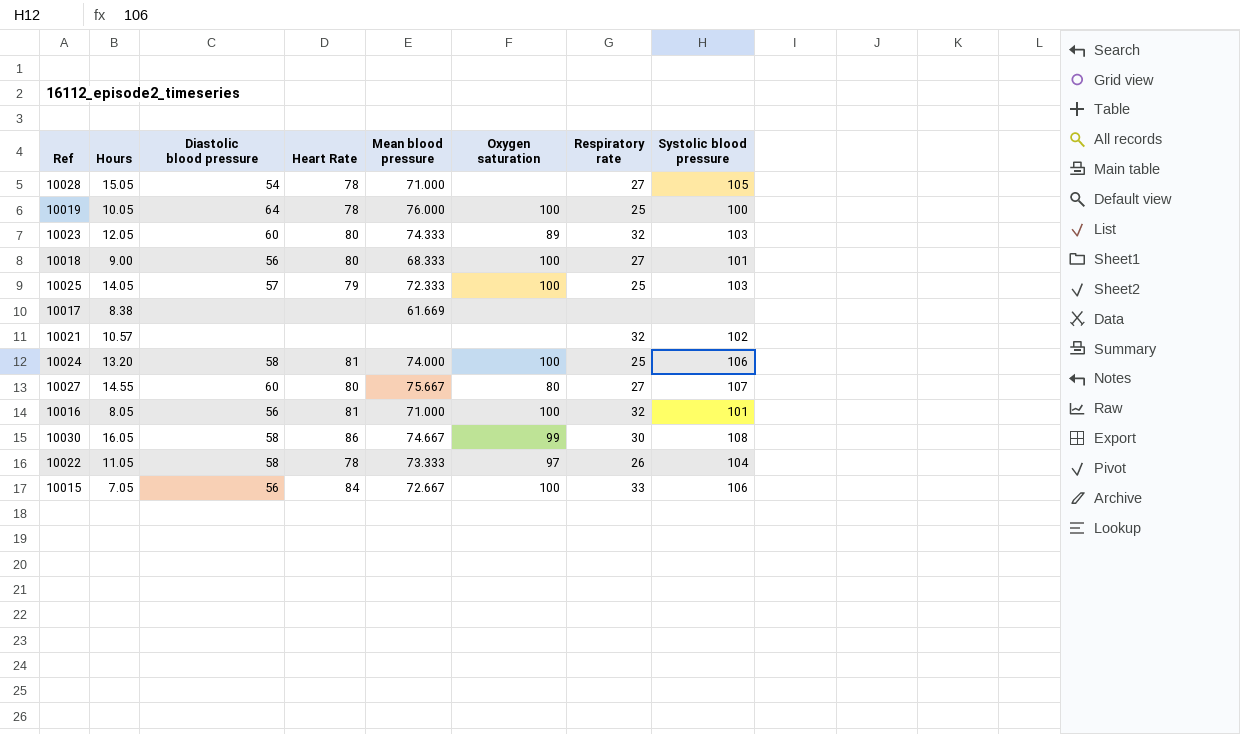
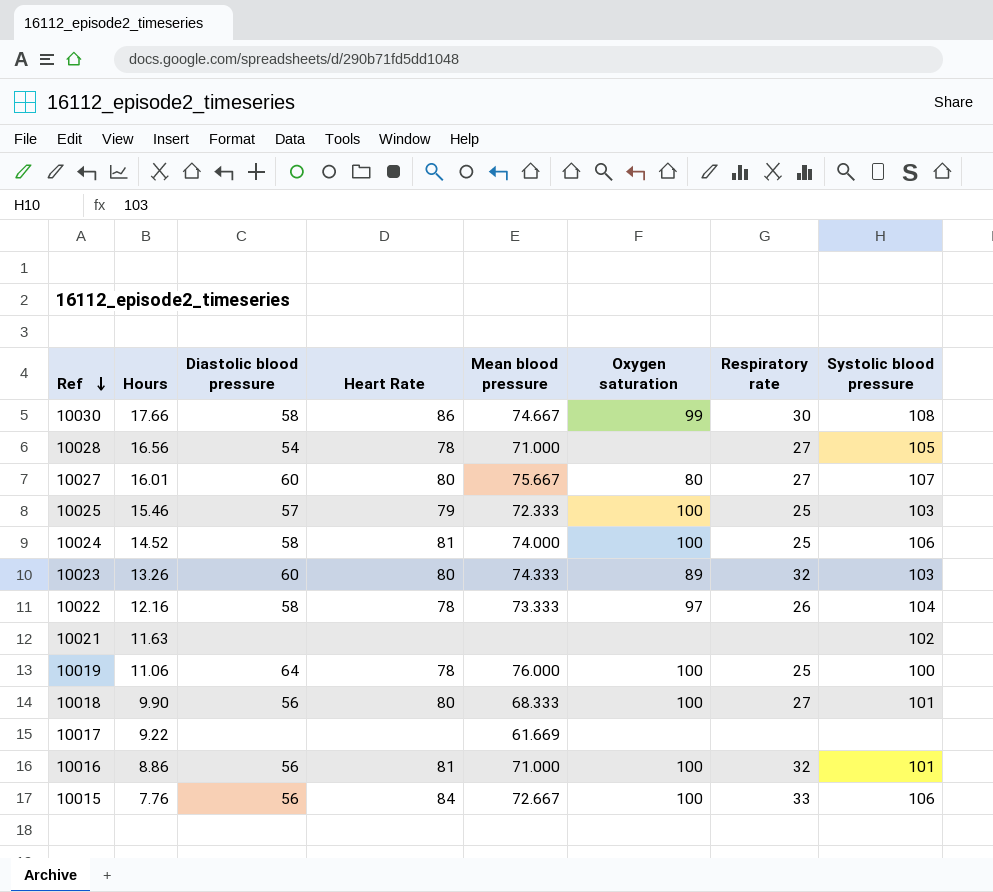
row order: none -> Ref descending
10030 | Hours: 16.05 -> 17.66
10028 | Hours: 15.05 -> 16.56
10027 | Hours: 14.55 -> 16.01
10025 | Hours: 14.05 -> 15.46
10024 | Hours: 13.20 -> 14.52
10023 | Hours: 12.05 -> 13.26
10022 | Hours: 11.05 -> 12.16
10021 | Hours: 10.57 -> 11.63
10021 | Respiratory rate: 32 -> none
10019 | Hours: 10.05 -> 11.06
10018 | Hours: 9.00 -> 9.90
10017 | Hours: 8.38 -> 9.22
10016 | Hours: 8.05 -> 8.86
10015 | Hours: 7.05 -> 7.76

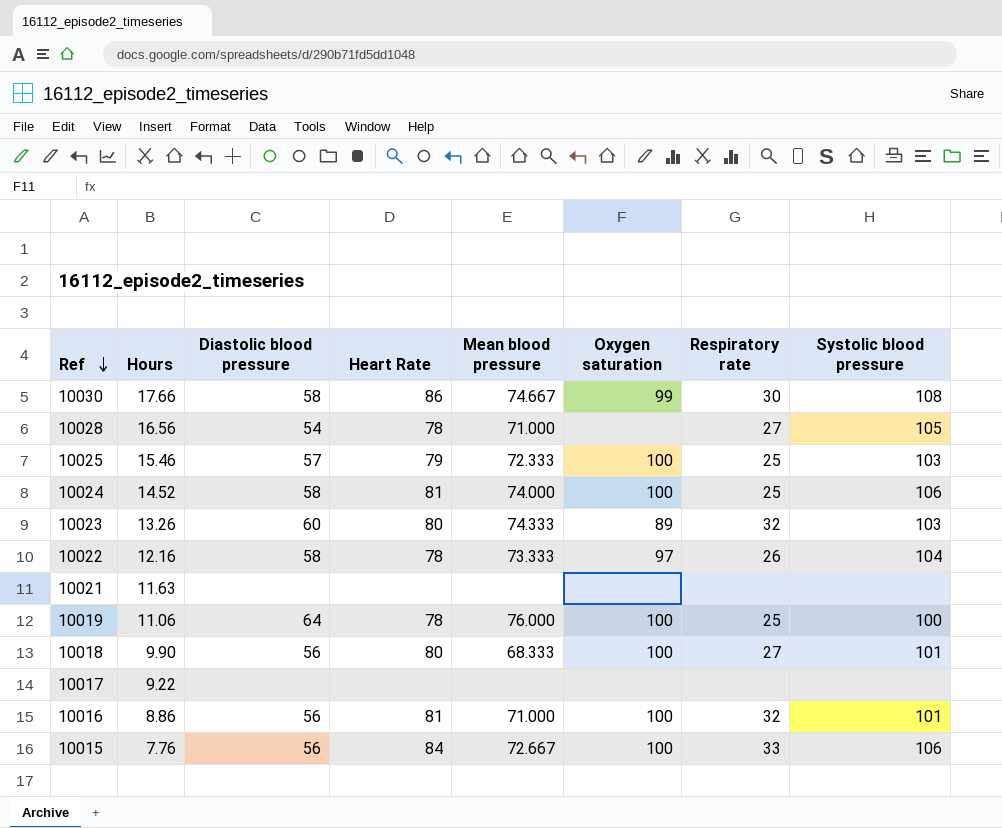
row 10027: 16.01 | 60 | 80 | 75.667 | 80 | 27 | 107 -> none
10021 | Systolic blood pressure: 102 -> none
10017 | Mean blood pressure: 61.669 -> none

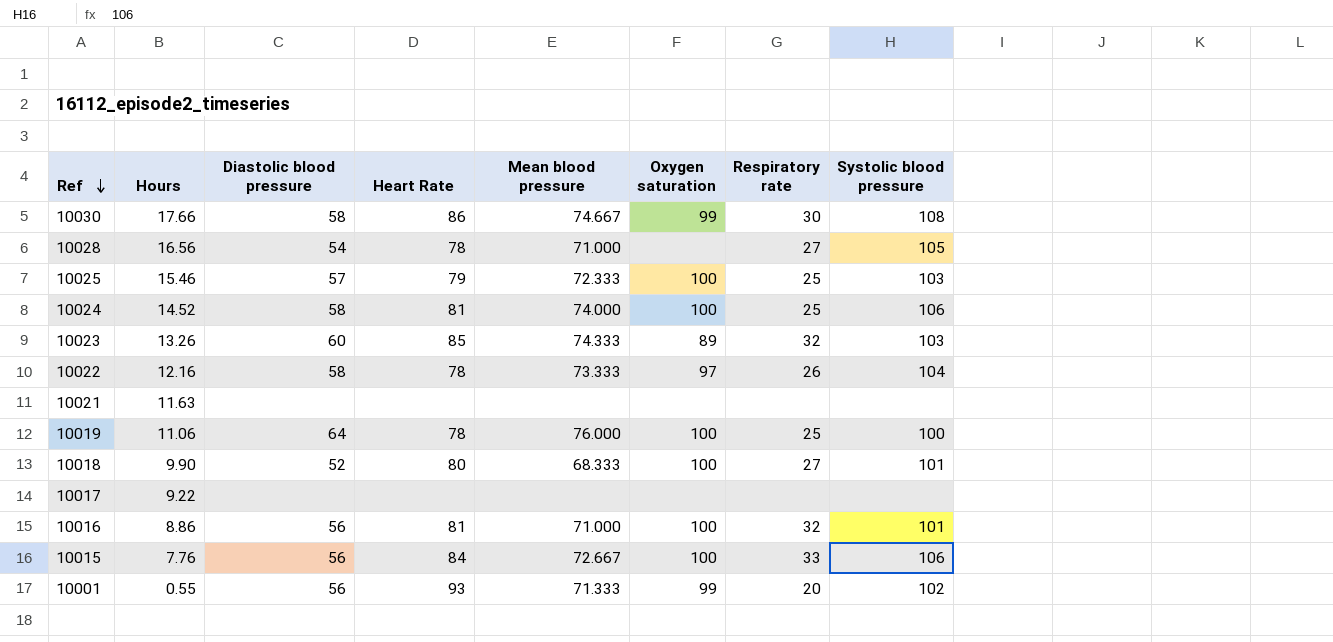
10023 | Heart Rate: 80 -> 85
10018 | Diastolic blood pressure: 56 -> 52
row 10001: none -> 0.55 | 56 | 93 | 71.333 | 99 | 20 | 102

